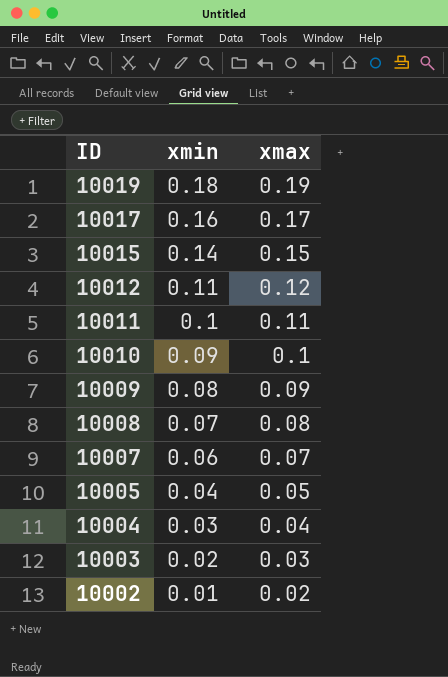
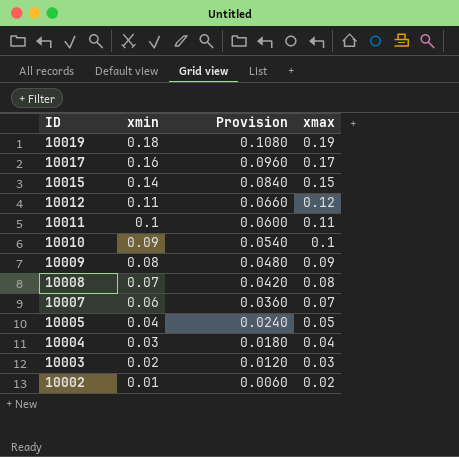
column Provision | formula: none -> [xmin] * 0.6

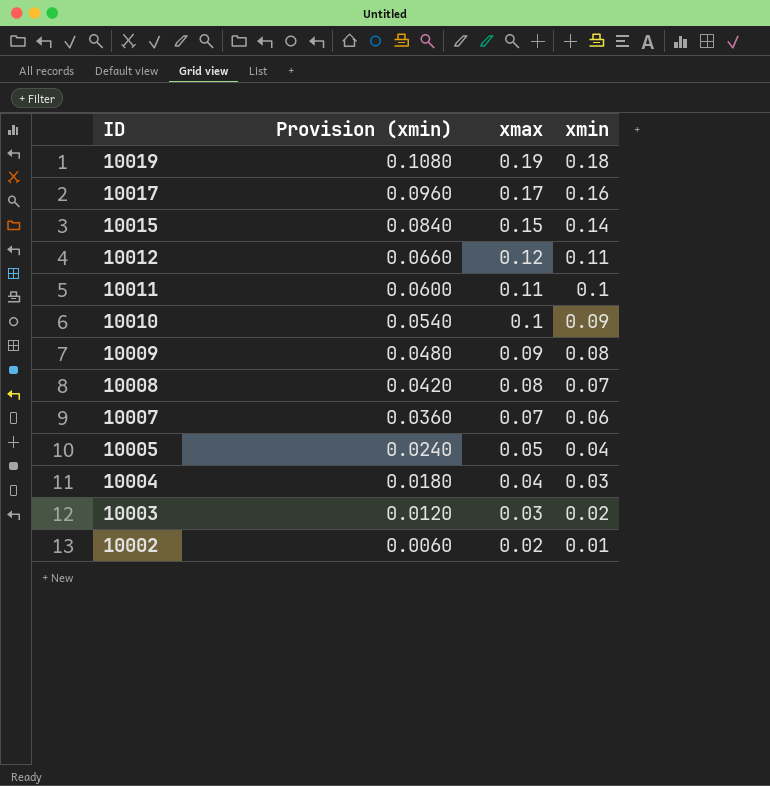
column name: Provision -> Provision (xmin)
column xmin | position: 2 -> 4

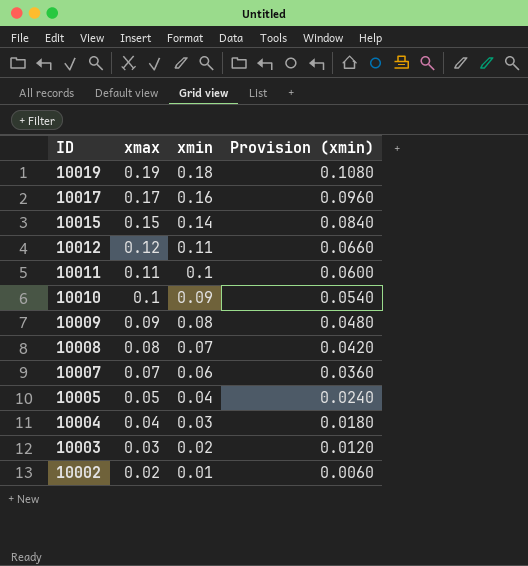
column Provision (xmin) | position: 2 -> 4

